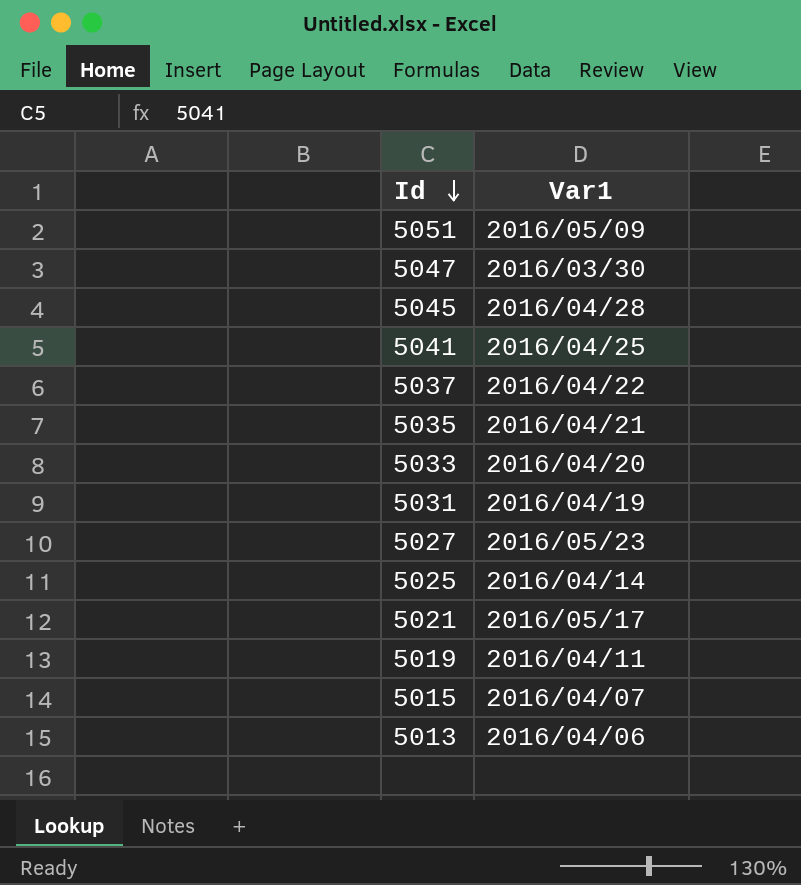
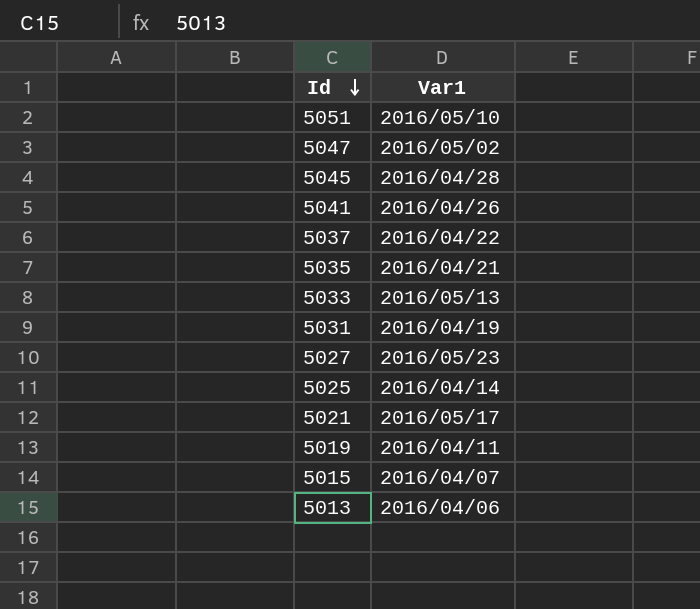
5051 | Var1: 2016/05/09 -> 2016/05/10
5047 | Var1: 2016/03/30 -> 2016/05/02
5041 | Var1: 2016/04/25 -> 2016/04/26
5033 | Var1: 2016/04/20 -> 2016/05/13

